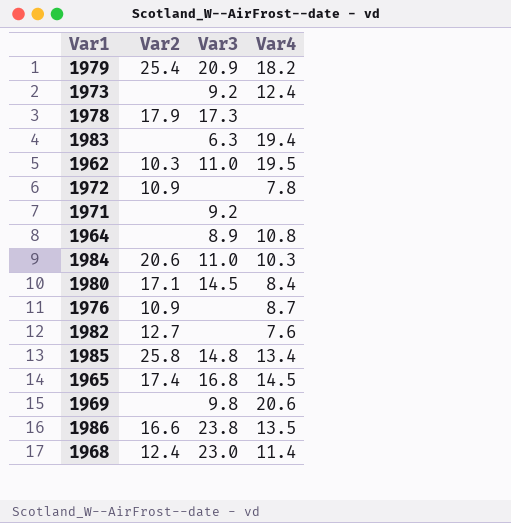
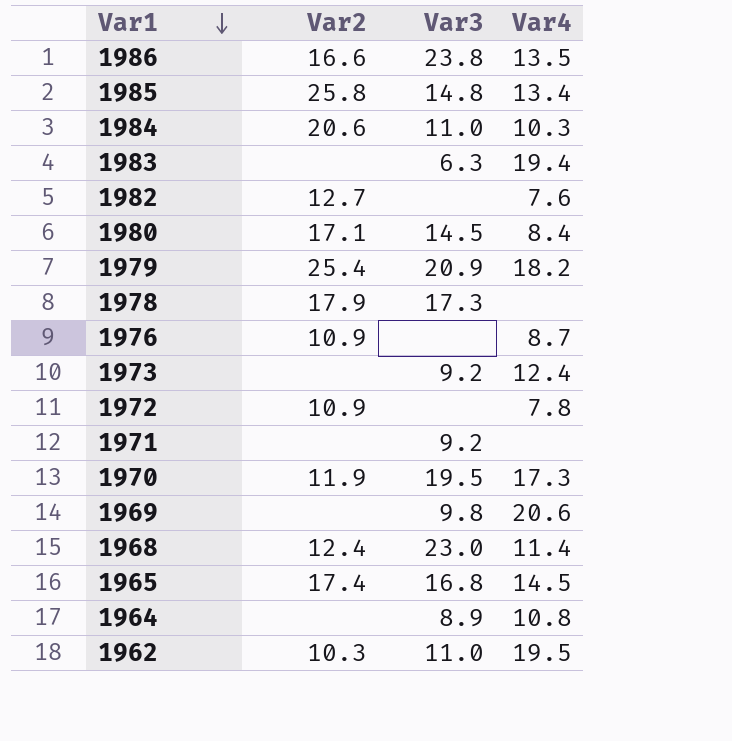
row order: none -> Var1 descending
row 1970: none -> 11.9 | 19.5 | 17.3

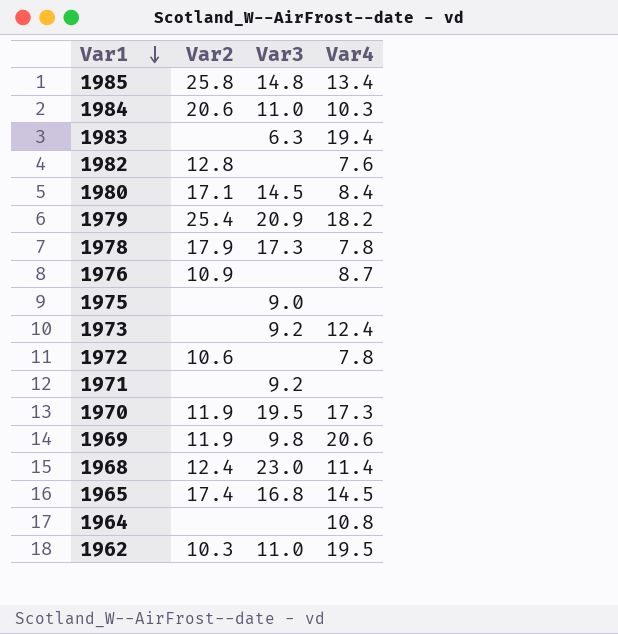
row 1986: 16.6 | 23.8 | 13.5 -> none
1982 | Var2: 12.7 -> 12.8
1978 | Var4: none -> 7.8
row 1975: none -> none | 9.0 | none
1972 | Var2: 10.9 -> 10.6
1969 | Var2: none -> 11.9
1964 | Var3: 8.9 -> none

